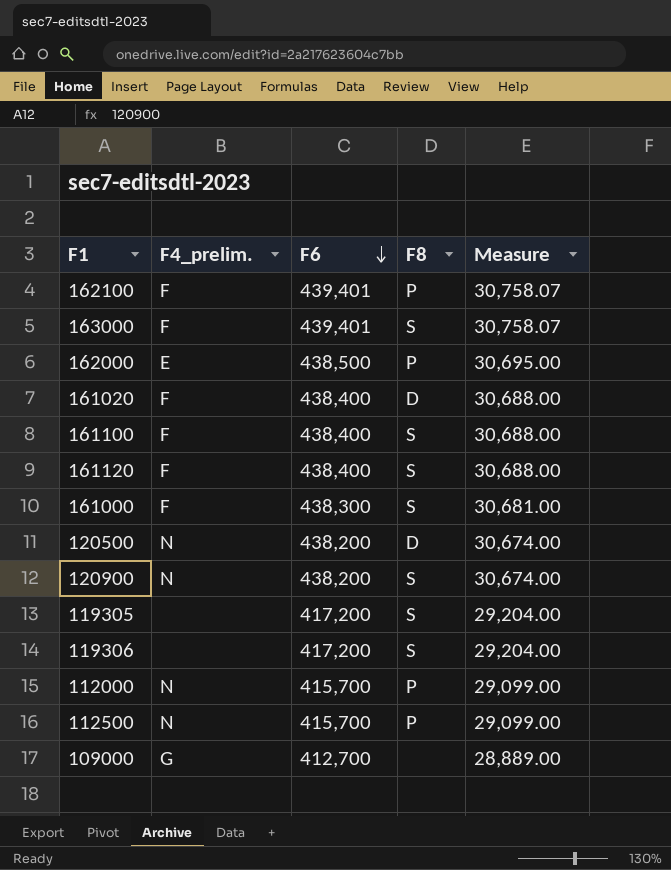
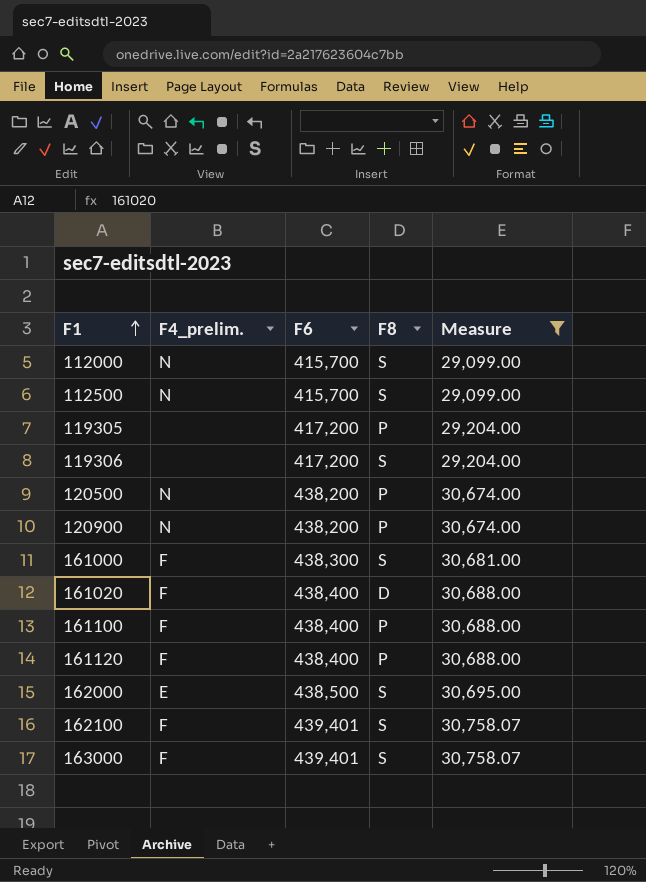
filter: none -> Measure != 28,889.00
row order: F6 descending -> F1 ascending
112000 | F8: P -> S
112500 | F8: P -> S
119305 | F8: S -> P
120500 | F8: D -> P
120900 | F8: S -> P
161100 | F8: S -> P
161120 | F8: S -> P
162000 | F8: P -> S
162100 | F8: P -> S

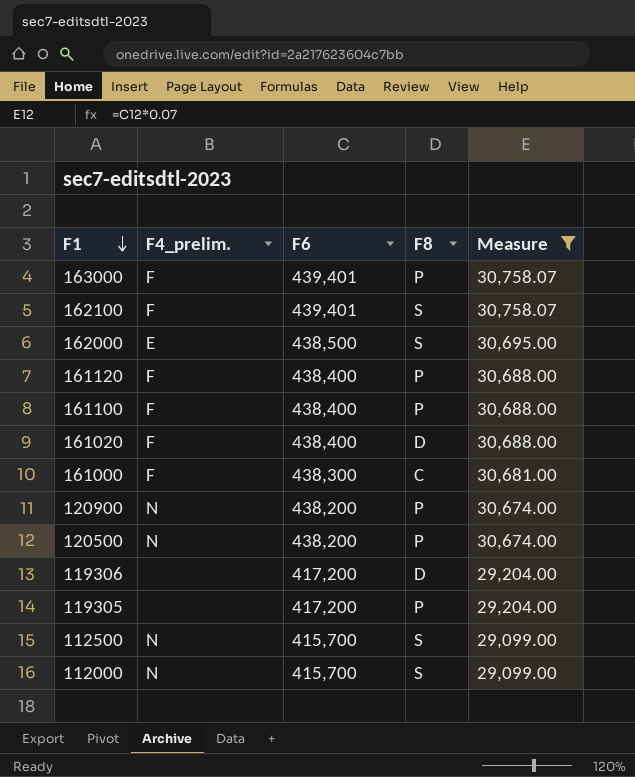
row order: F1 ascending -> F1 descending
163000 | F8: S -> P
161000 | F8: S -> C
119306 | F8: S -> D

